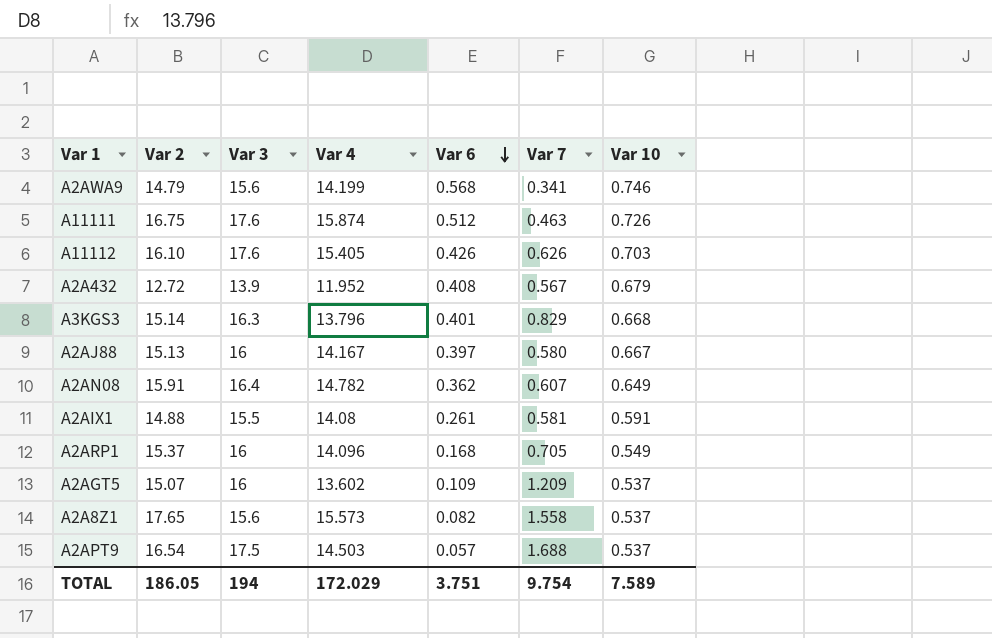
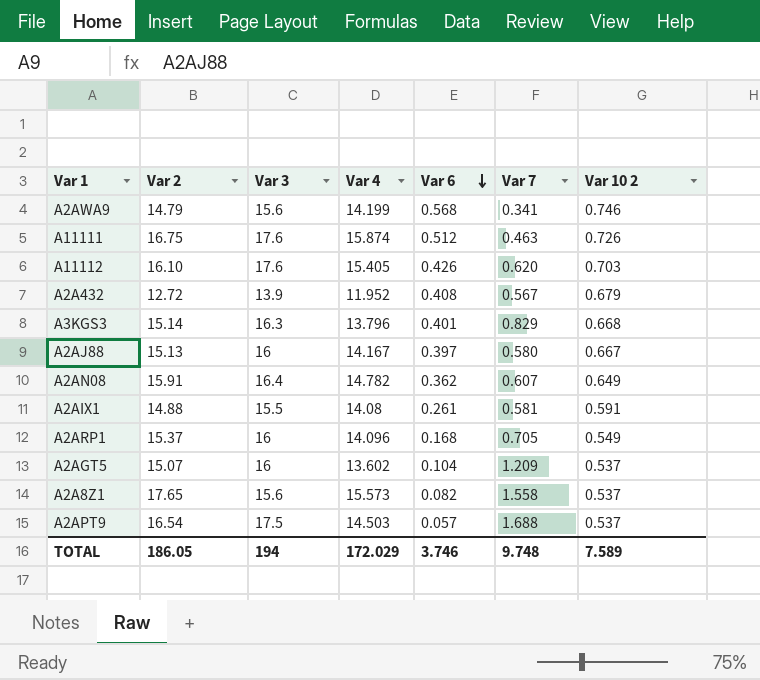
column name: Var 10 -> Var 10 2
A11112 | Var 7: 0.626 -> 0.620
A2AGT5 | Var 6: 0.109 -> 0.104
TOTAL | Var 6: 3.751 -> 3.746
TOTAL | Var 7: 9.754 -> 9.748

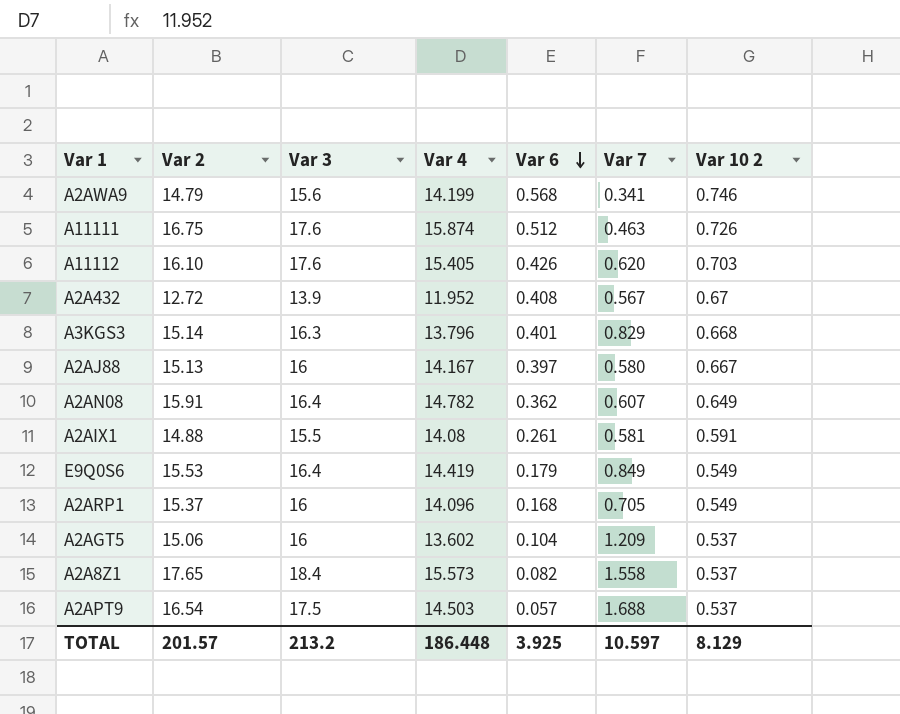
A2A432 | Var 10 2: 0.679 -> 0.67
row E9Q0S6: none -> 15.53 | 16.4 | 14.419 | 0.179 | 0.849 | 0.549
A2AGT5 | Var 2: 15.07 -> 15.06
A2A8Z1 | Var 3: 15.6 -> 18.4
TOTAL | Var 2: 186.05 -> 201.57
TOTAL | Var 3: 194 -> 213.2
TOTAL | Var 4: 172.029 -> 186.448
TOTAL | Var 6: 3.746 -> 3.925
TOTAL | Var 7: 9.748 -> 10.597
TOTAL | Var 10 2: 7.589 -> 8.129

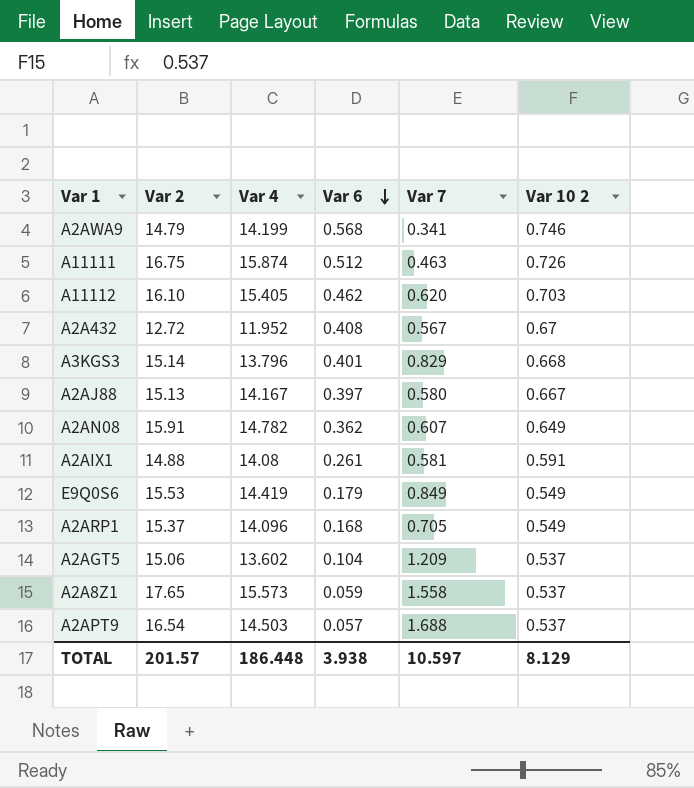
column Var 3 | position: 3 -> none
A11112 | Var 6: 0.426 -> 0.462
A2A8Z1 | Var 6: 0.082 -> 0.059
TOTAL | Var 6: 3.925 -> 3.938

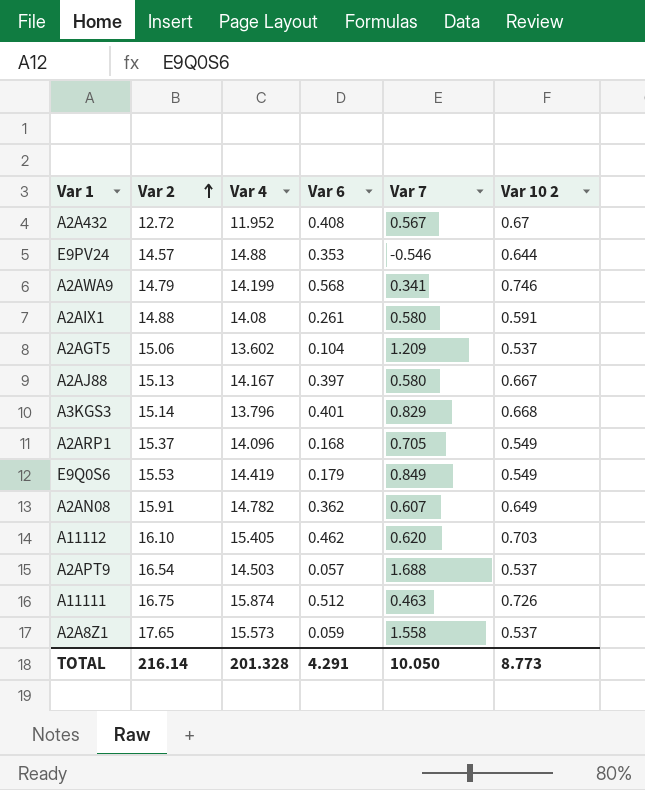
row order: Var 6 descending -> Var 2 ascending
row E9PV24: none -> 14.57 | 14.88 | 0.353 | -0.546 | 0.644
A2AIX1 | Var 7: 0.581 -> 0.580
TOTAL | Var 2: 201.57 -> 216.14
TOTAL | Var 4: 186.448 -> 201.328
TOTAL | Var 6: 3.938 -> 4.291
TOTAL | Var 7: 10.597 -> 10.050
TOTAL | Var 10 2: 8.129 -> 8.773

